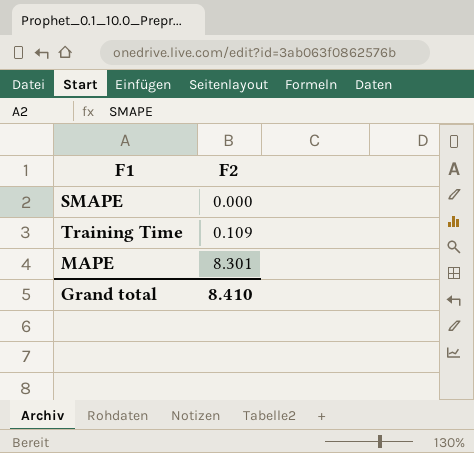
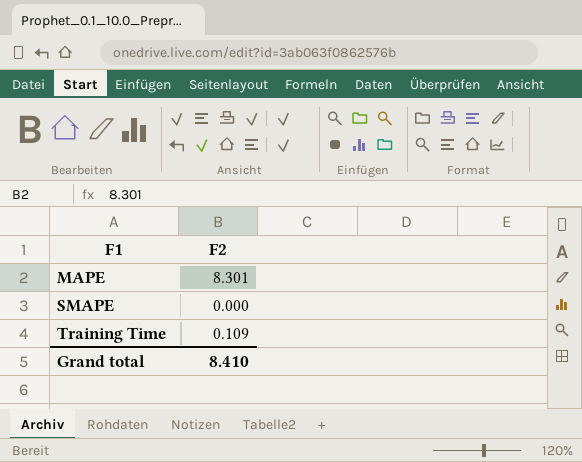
row order: F2 ascending -> F1 ascending

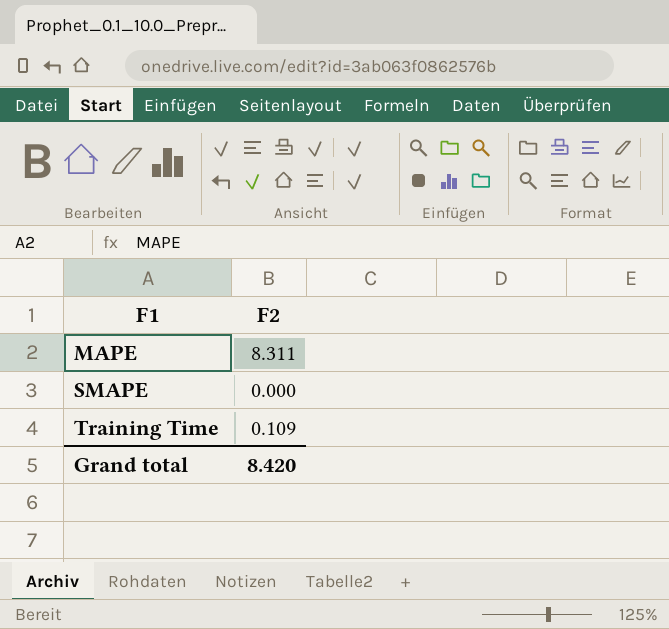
MAPE | F2: 8.301 -> 8.311
Grand total | F2: 8.410 -> 8.420

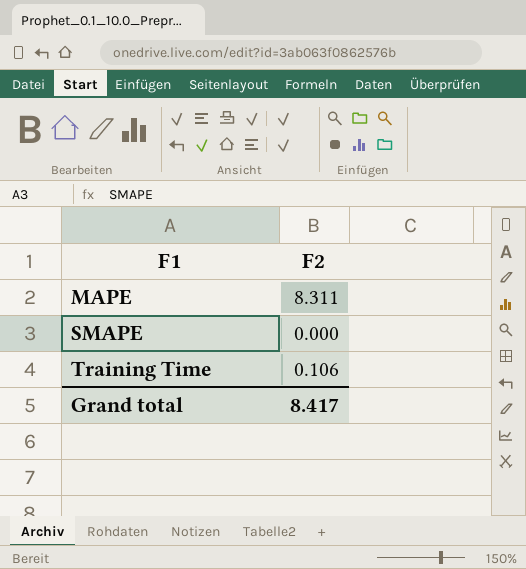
Training Time | F2: 0.109 -> 0.106
Grand total | F2: 8.420 -> 8.417

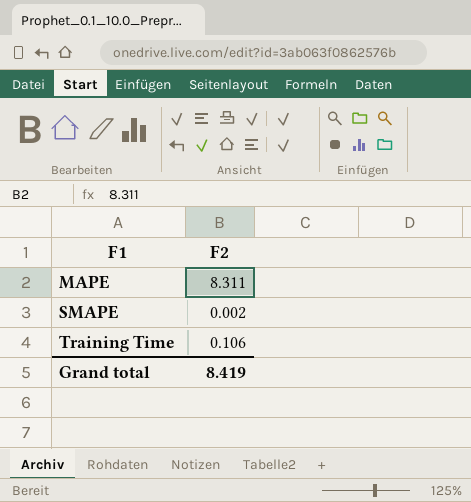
SMAPE | F2: 0.000 -> 0.002
Grand total | F2: 8.417 -> 8.419

